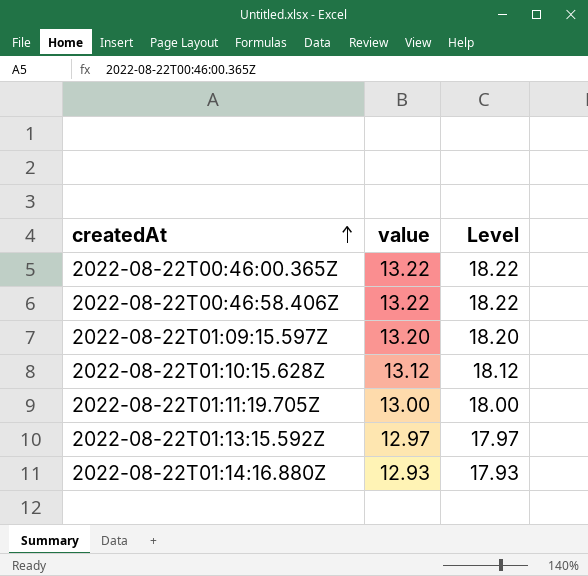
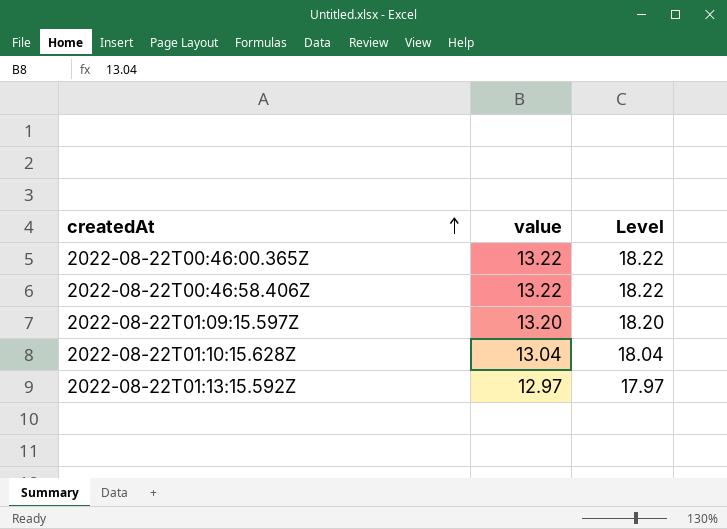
row 2022-08-22T01:11:19.705Z: 13.00 | 18.00 -> none
row 2022-08-22T01:14:16.880Z: 12.93 | 17.93 -> none
2022-08-22T01:10:15.628Z | value: 13.12 -> 13.04
2022-08-22T01:10:15.628Z | Level: 18.12 -> 18.04

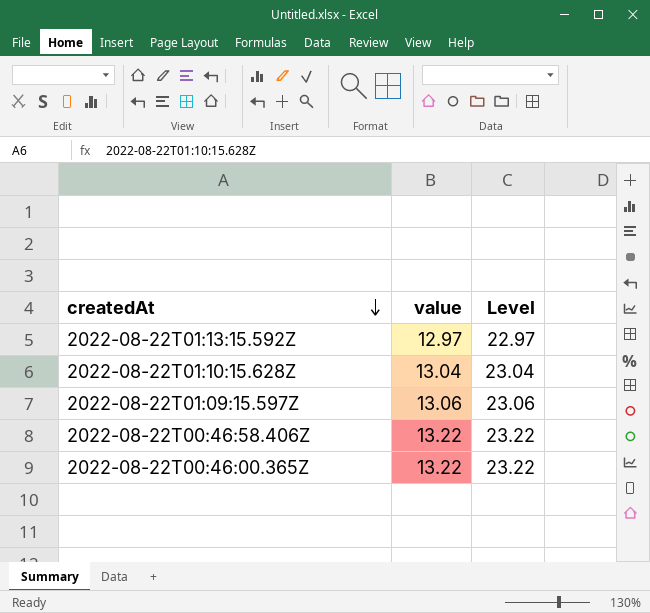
row order: createdAt ascending -> createdAt descending
column Level | formula: [value] + 5 -> [value] + 10
2022-08-22T01:09:15.597Z | value: 13.20 -> 13.06

